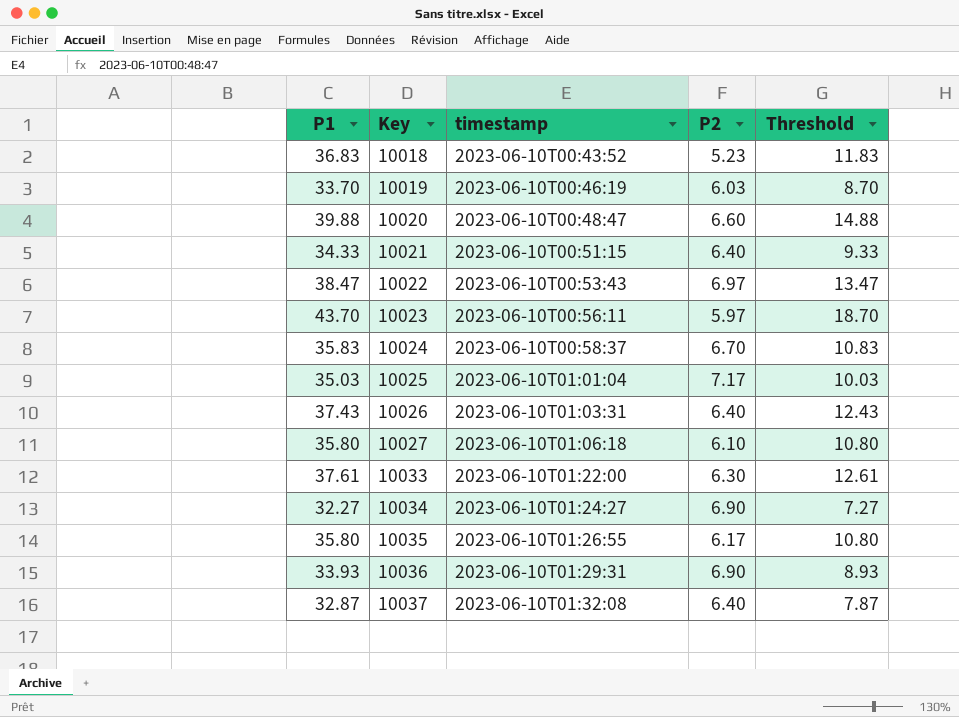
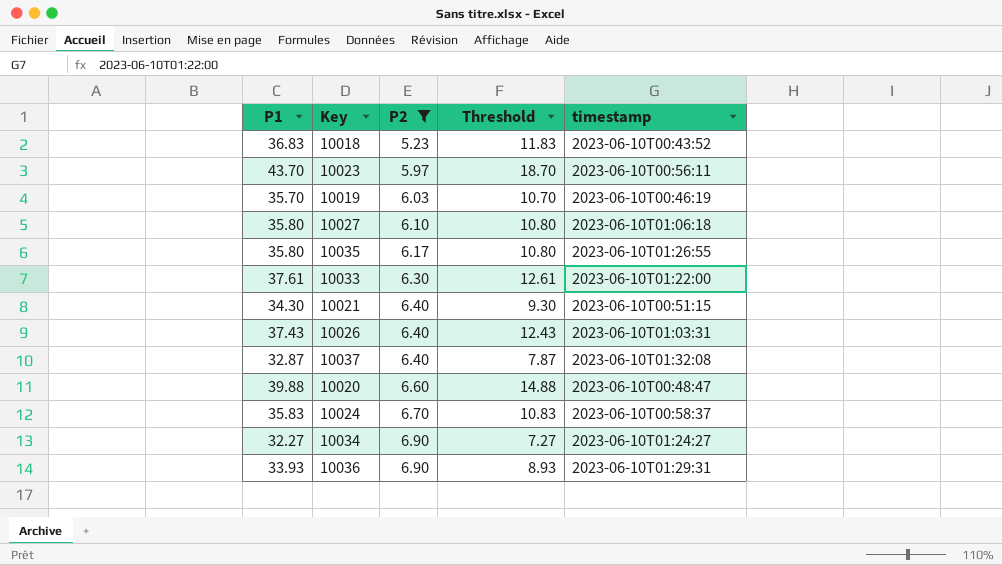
filter: none -> P2 <= 6.90
row order: Key ascending -> P2 ascending
column timestamp | position: 3 -> 5
10019 | P1: 33.70 -> 35.70
10019 | Threshold: 8.70 -> 10.70
10021 | P1: 34.33 -> 34.30
10021 | Threshold: 9.33 -> 9.30

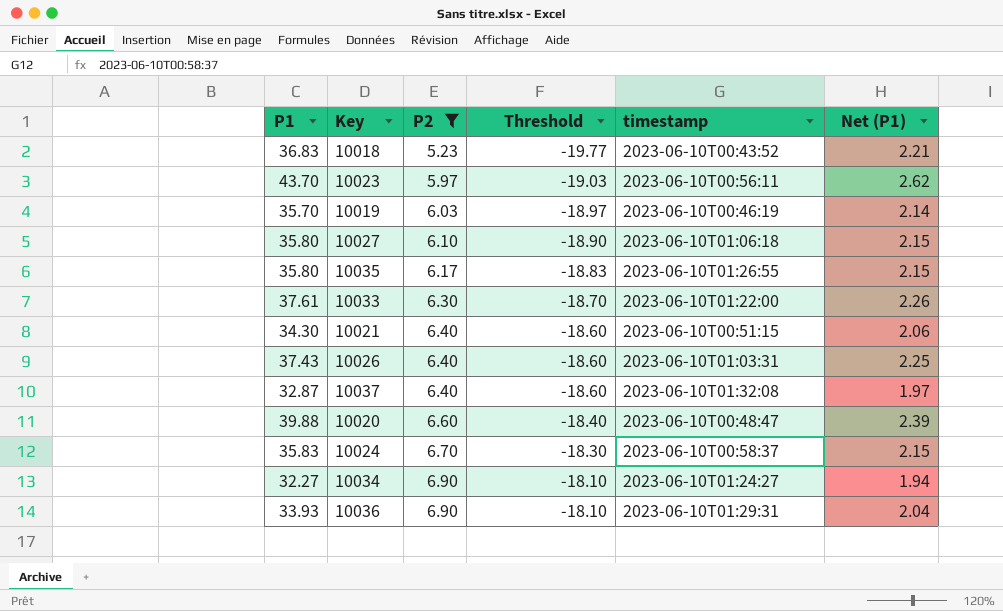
column Threshold | formula: [P1] - 25 -> [P2] - 25
column Net (P1) | formula: none -> [P1] * 0.06

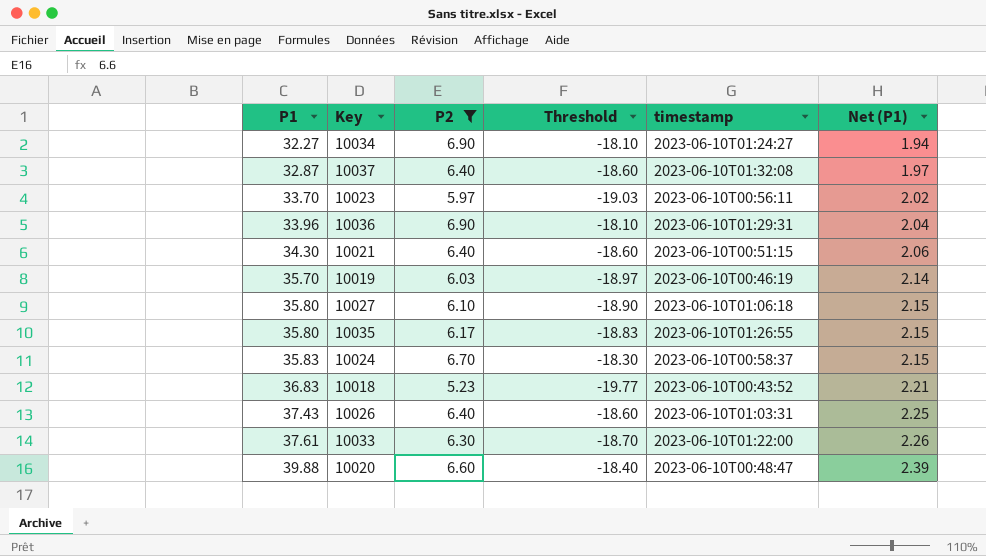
row order: P2 ascending -> P1 ascending
10023 | P1: 43.70 -> 33.70
10023 | Net (P1): 2.62 -> 2.02
10036 | P1: 33.93 -> 33.96

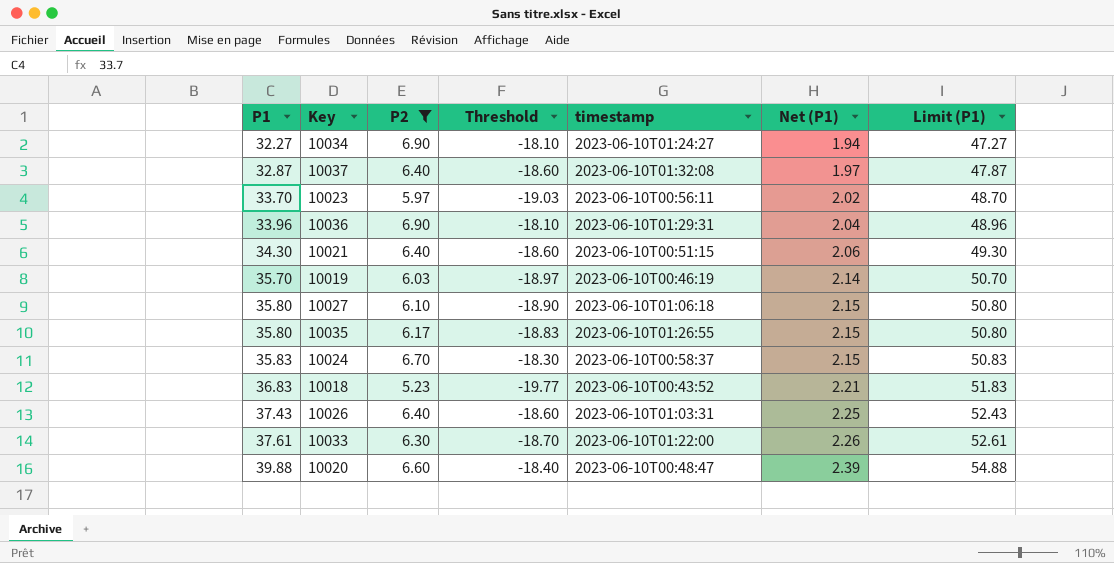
column Limit (P1) | formula: none -> [P1] + 15

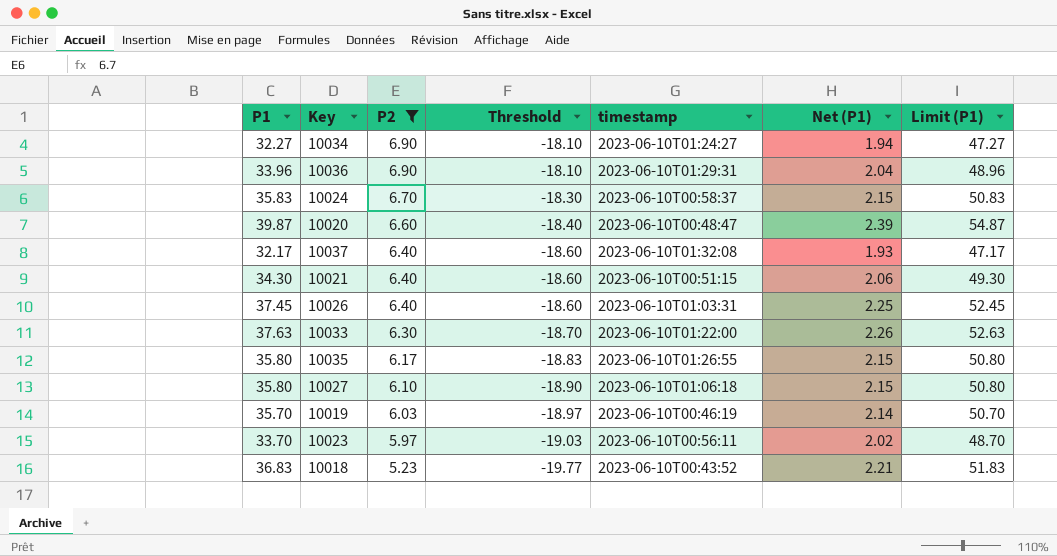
row order: P1 ascending -> P2 descending
10020 | P1: 39.88 -> 39.87
10020 | Limit (P1): 54.88 -> 54.87
10037 | P1: 32.87 -> 32.17
10037 | Net (P1): 1.97 -> 1.93
10037 | Limit (P1): 47.87 -> 47.17
10026 | P1: 37.43 -> 37.45
10026 | Limit (P1): 52.43 -> 52.45
10033 | P1: 37.61 -> 37.63
10033 | Limit (P1): 52.61 -> 52.63

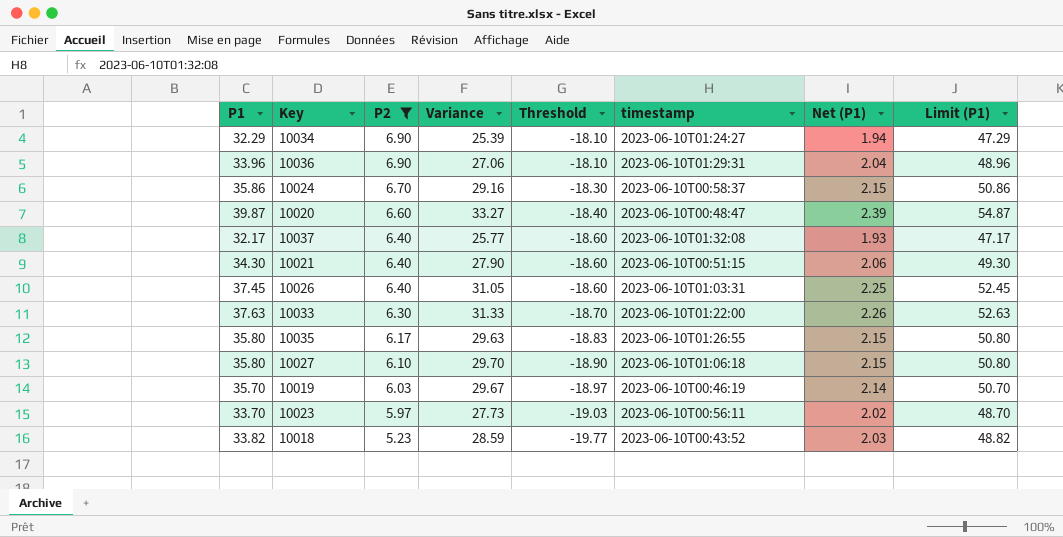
column Variance | formula: none -> [P1] - [P2]
10034 | P1: 32.27 -> 32.29
10034 | Limit (P1): 47.27 -> 47.29
10024 | P1: 35.83 -> 35.86
10024 | Limit (P1): 50.83 -> 50.86
10018 | P1: 36.83 -> 33.82
10018 | Net (P1): 2.21 -> 2.03
10018 | Limit (P1): 51.83 -> 48.82

